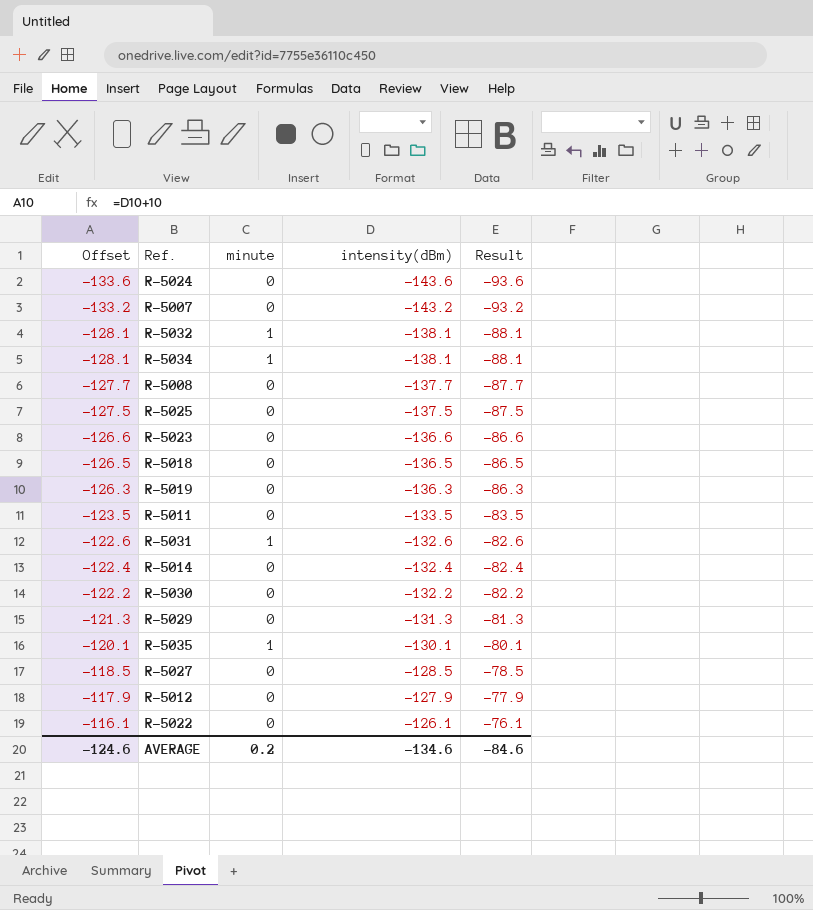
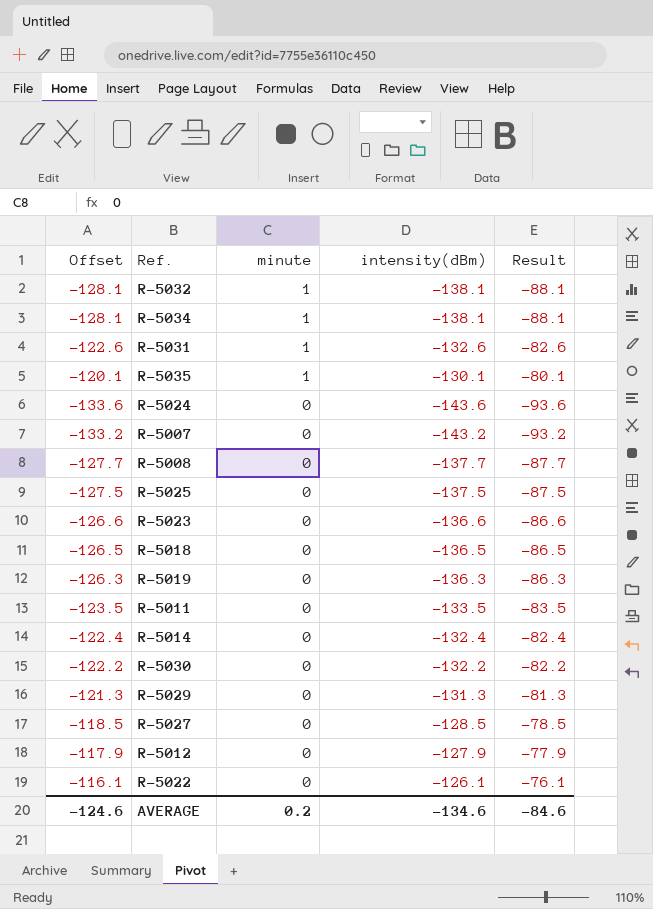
row order: Offset ascending -> minute descending

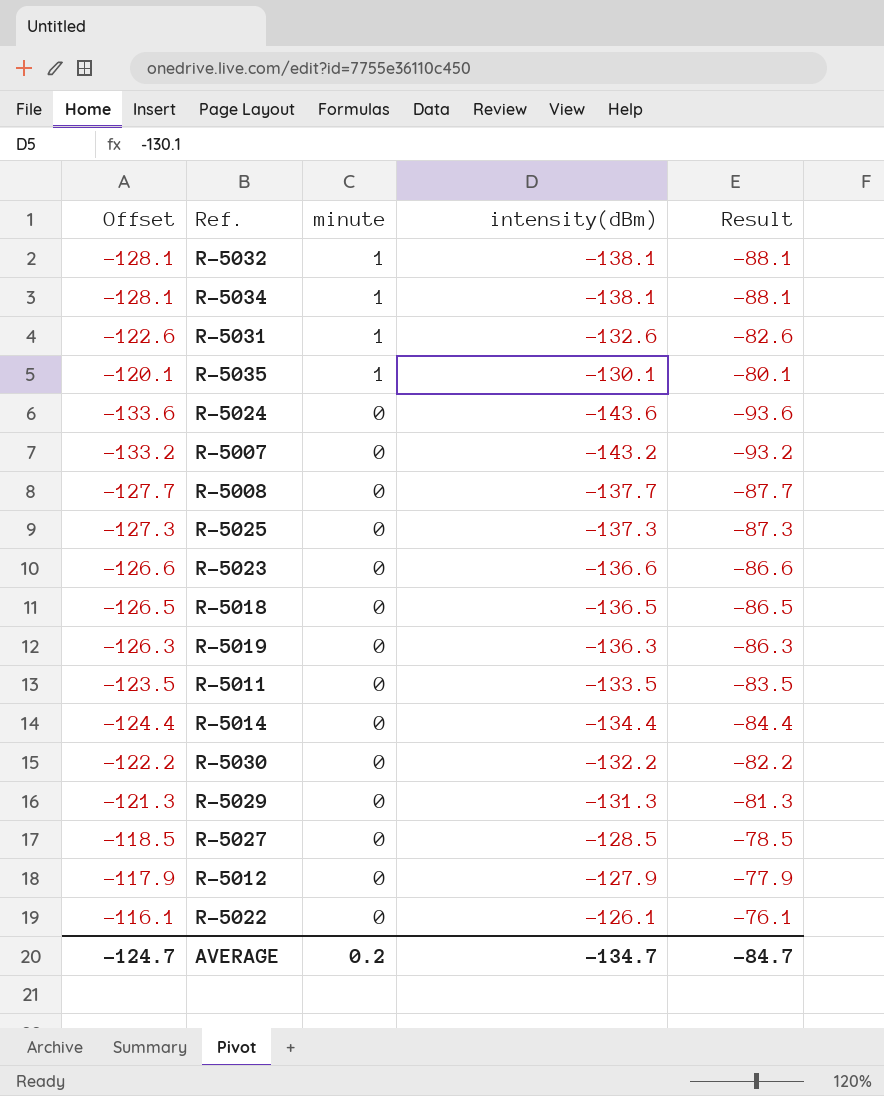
R-5025 | Offset: -127.5 -> -127.3
R-5025 | intensity(dBm): -137.5 -> -137.3
R-5025 | Result: -87.5 -> -87.3
R-5014 | Offset: -122.4 -> -124.4
R-5014 | intensity(dBm): -132.4 -> -134.4
R-5014 | Result: -82.4 -> -84.4
AVERAGE | Offset: -124.6 -> -124.7
AVERAGE | intensity(dBm): -134.6 -> -134.7
AVERAGE | Result: -84.6 -> -84.7

